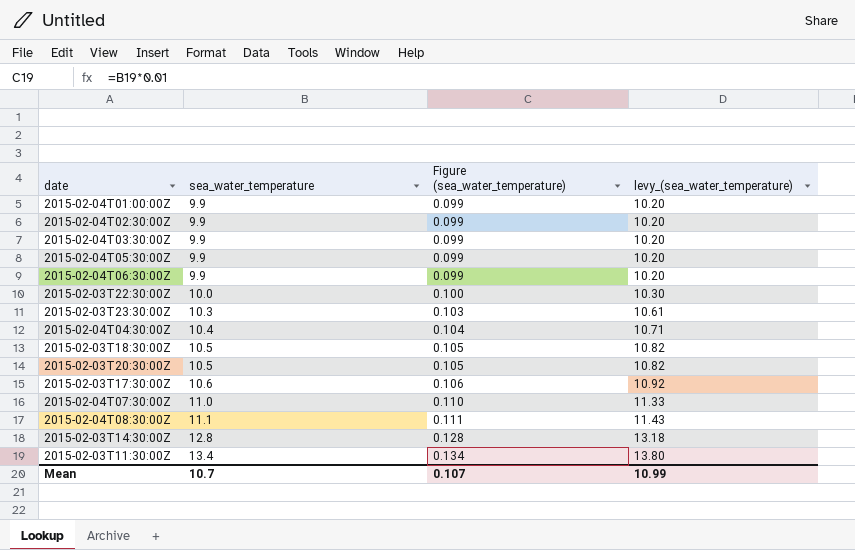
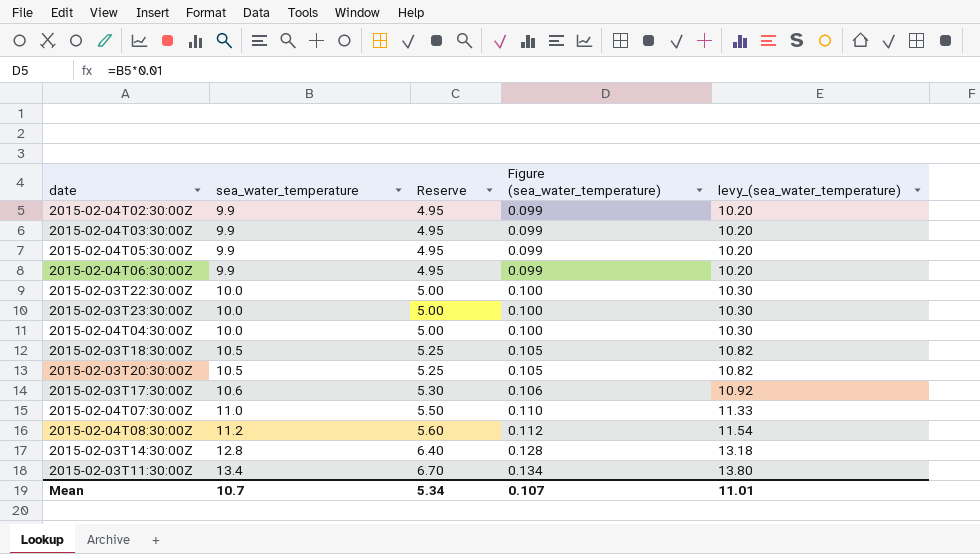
column Reserve | formula: none -> [sea_water_temperature] * 0.5
row 2015-02-04T01:00:00Z: 9.9 | 0.099 | 10.20 -> none
2015-02-03T23:30:00Z | sea_water_temperature: 10.3 -> 10.0
2015-02-03T23:30:00Z | Figure (sea_water_temperature): 0.103 -> 0.100
2015-02-03T23:30:00Z | levy_(sea_water_temperature): 10.61 -> 10.30
2015-02-04T04:30:00Z | sea_water_temperature: 10.4 -> 10.0
2015-02-04T04:30:00Z | Figure (sea_water_temperature): 0.104 -> 0.100
2015-02-04T04:30:00Z | levy_(sea_water_temperature): 10.71 -> 10.30
2015-02-04T08:30:00Z | sea_water_temperature: 11.1 -> 11.2
2015-02-04T08:30:00Z | Figure (sea_water_temperature): 0.111 -> 0.112
2015-02-04T08:30:00Z | levy_(sea_water_temperature): 11.43 -> 11.54
Mean | levy_(sea_water_temperature): 10.99 -> 11.01

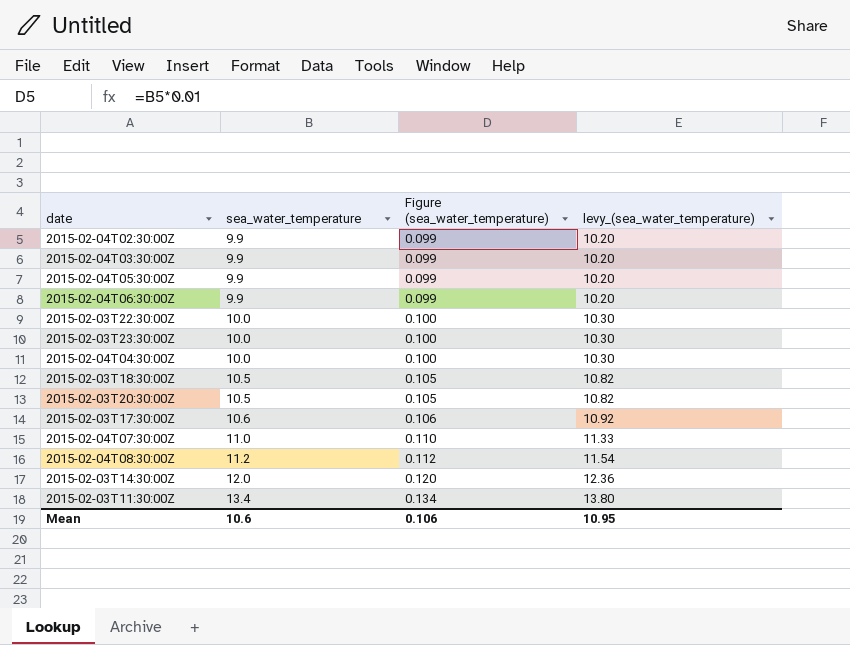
column Reserve | formula: [sea_water_temperature] * 0.5 -> none
2015-02-03T14:30:00Z | sea_water_temperature: 12.8 -> 12.0
2015-02-03T14:30:00Z | Figure (sea_water_temperature): 0.128 -> 0.120
2015-02-03T14:30:00Z | levy_(sea_water_temperature): 13.18 -> 12.36
Mean | sea_water_temperature: 10.7 -> 10.6
Mean | Figure (sea_water_temperature): 0.107 -> 0.106
Mean | levy_(sea_water_temperature): 11.01 -> 10.95

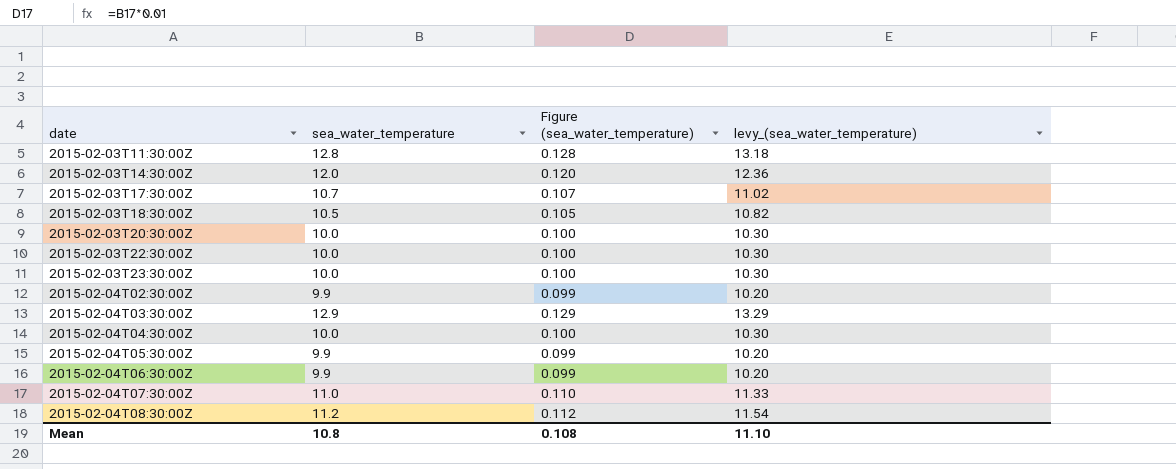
row order: sea_water_temperature ascending -> date ascending
2015-02-03T11:30:00Z | sea_water_temperature: 13.4 -> 12.8
2015-02-03T11:30:00Z | Figure (sea_water_temperature): 0.134 -> 0.128
2015-02-03T11:30:00Z | levy_(sea_water_temperature): 13.80 -> 13.18
2015-02-03T17:30:00Z | sea_water_temperature: 10.6 -> 10.7
2015-02-03T17:30:00Z | Figure (sea_water_temperature): 0.106 -> 0.107
2015-02-03T17:30:00Z | levy_(sea_water_temperature): 10.92 -> 11.02
2015-02-03T20:30:00Z | sea_water_temperature: 10.5 -> 10.0
2015-02-03T20:30:00Z | Figure (sea_water_temperature): 0.105 -> 0.100
2015-02-03T20:30:00Z | levy_(sea_water_temperature): 10.82 -> 10.30
2015-02-04T03:30:00Z | sea_water_temperature: 9.9 -> 12.9
2015-02-04T03:30:00Z | Figure (sea_water_temperature): 0.099 -> 0.129
2015-02-04T03:30:00Z | levy_(sea_water_temperature): 10.20 -> 13.29
Mean | sea_water_temperature: 10.6 -> 10.8
Mean | Figure (sea_water_temperature): 0.106 -> 0.108
Mean | levy_(sea_water_temperature): 10.95 -> 11.10

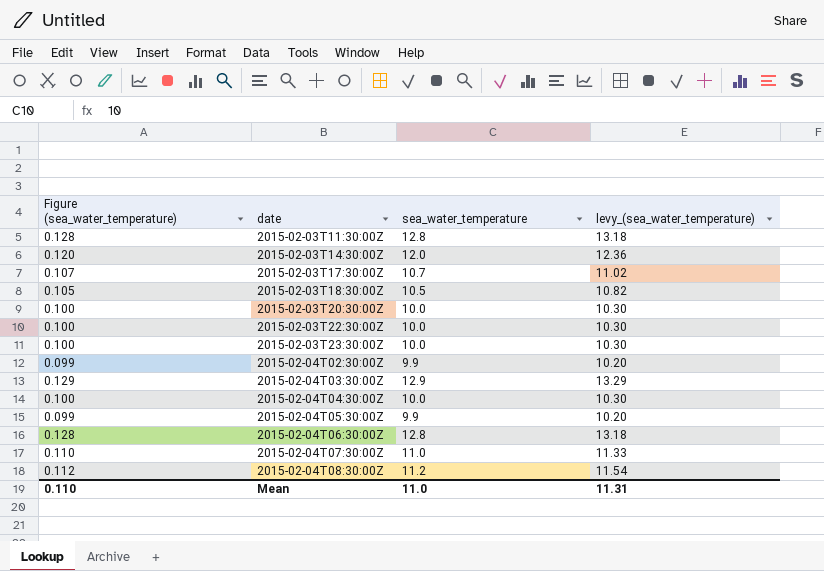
column Figure (sea_water_temperature) | position: 3 -> 1
2015-02-04T06:30:00Z | Figure (sea_water_temperature): 0.099 -> 0.128
2015-02-04T06:30:00Z | sea_water_temperature: 9.9 -> 12.8
2015-02-04T06:30:00Z | levy_(sea_water_temperature): 10.20 -> 13.18
Mean | Figure (sea_water_temperature): 0.108 -> 0.110
Mean | sea_water_temperature: 10.8 -> 11.0
Mean | levy_(sea_water_temperature): 11.10 -> 11.31

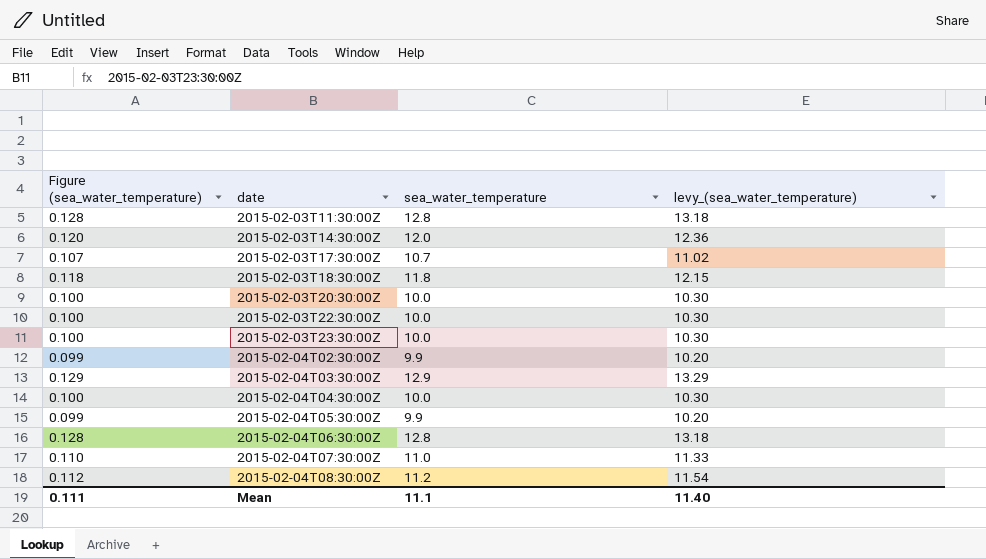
2015-02-03T18:30:00Z | Figure (sea_water_temperature): 0.105 -> 0.118
2015-02-03T18:30:00Z | sea_water_temperature: 10.5 -> 11.8
2015-02-03T18:30:00Z | levy_(sea_water_temperature): 10.82 -> 12.15
Mean | Figure (sea_water_temperature): 0.110 -> 0.111
Mean | sea_water_temperature: 11.0 -> 11.1
Mean | levy_(sea_water_temperature): 11.31 -> 11.40

